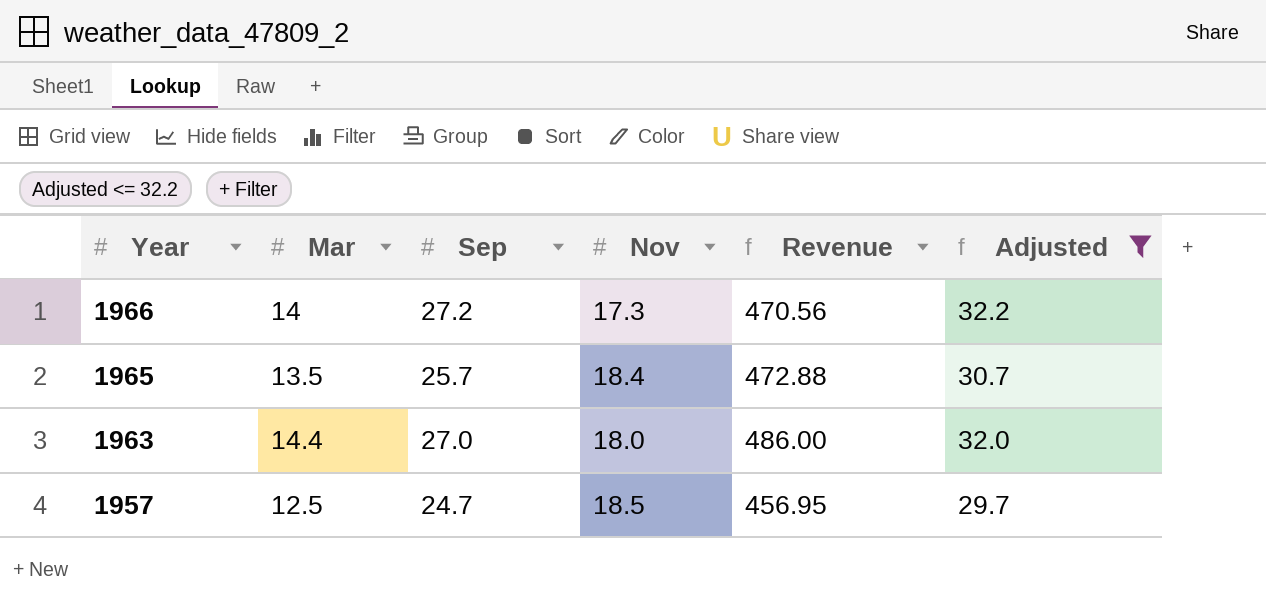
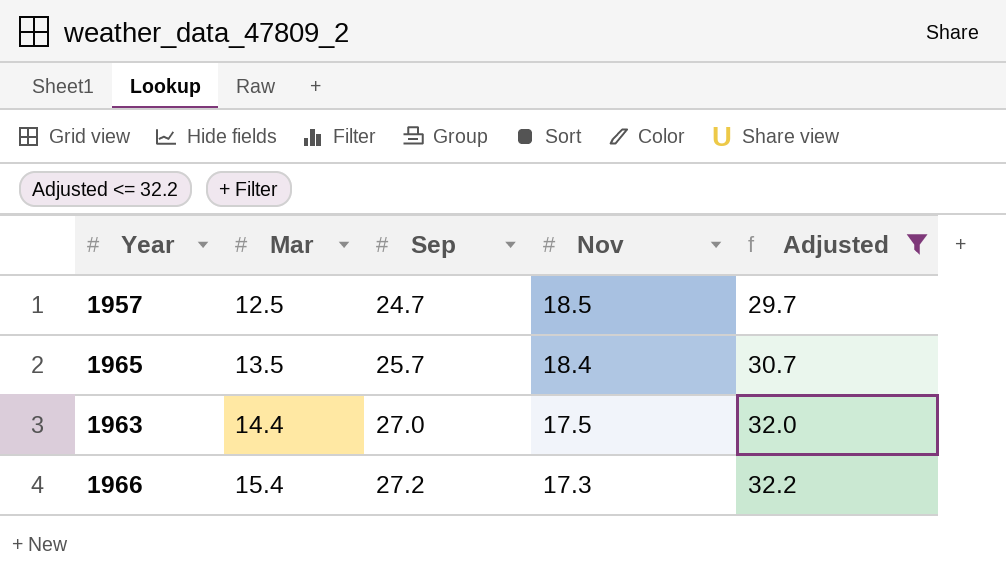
row order: Year descending -> Mar ascending
column Revenue | formula: [Sep] * [Nov] -> none
1963 | Nov: 18.0 -> 17.5
1966 | Mar: 14 -> 15.4

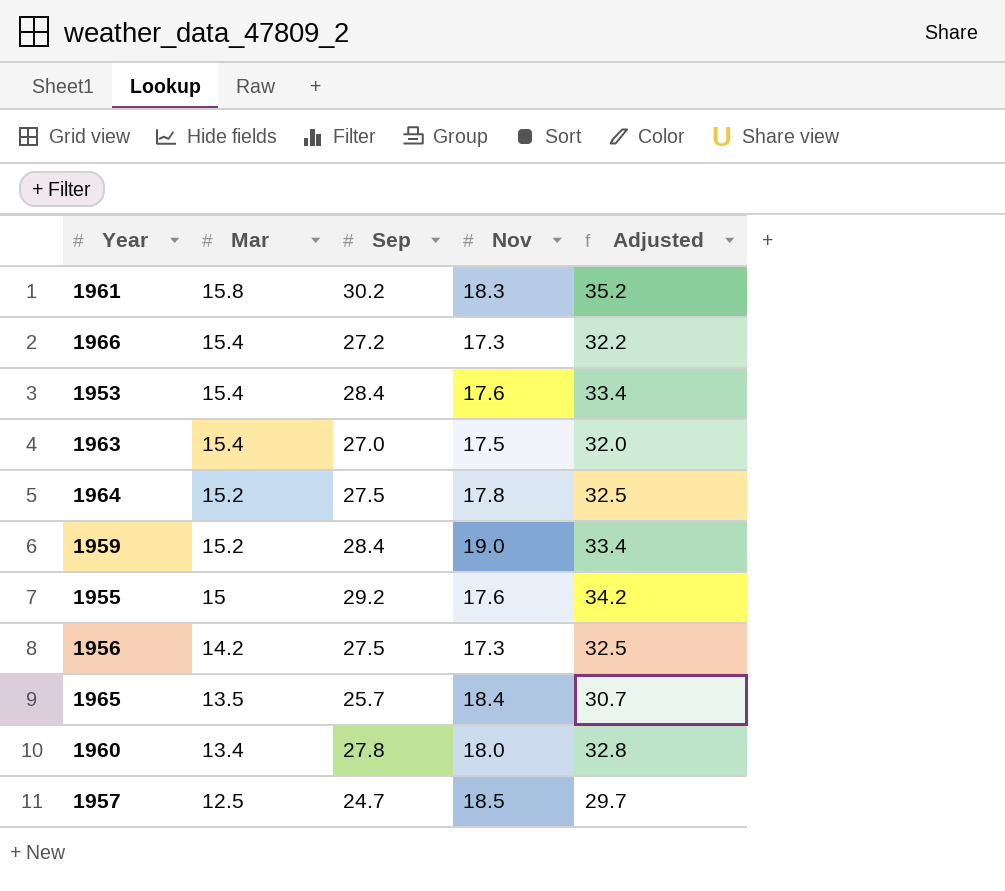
filter: Adjusted <= 32.2 -> none
row order: Mar ascending -> Mar descending
1963 | Mar: 14.4 -> 15.4

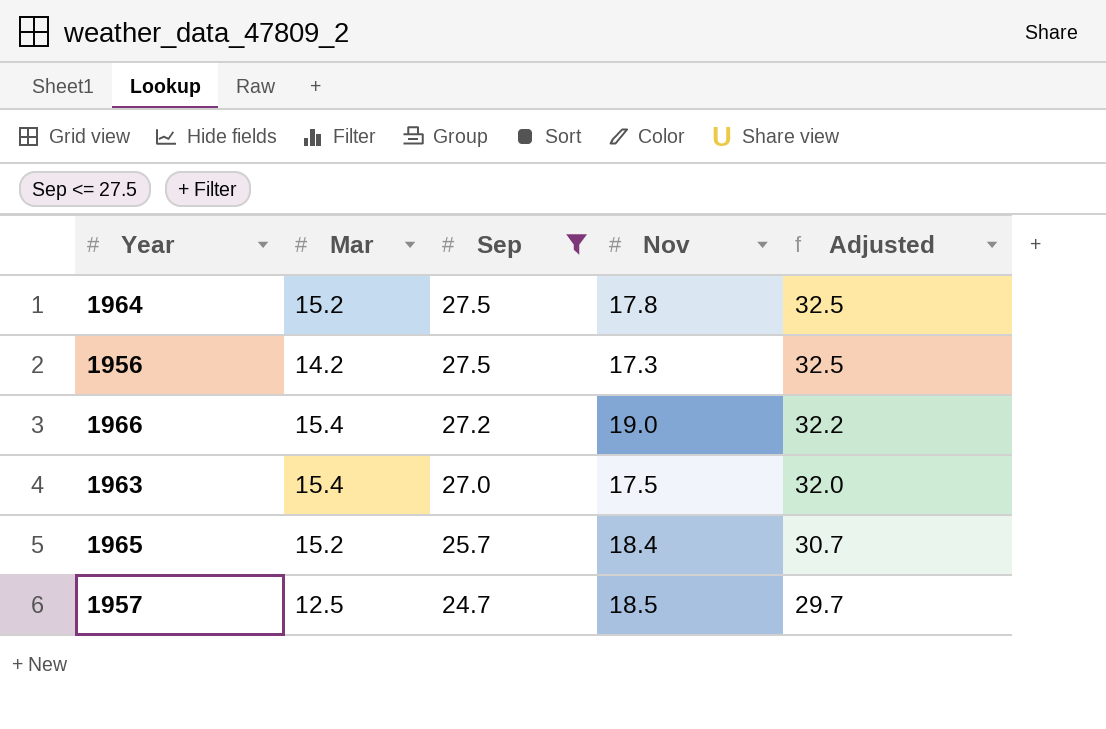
filter: none -> Sep <= 27.5
row order: Mar descending -> Sep descending
1966 | Nov: 17.3 -> 19.0
1965 | Mar: 13.5 -> 15.2

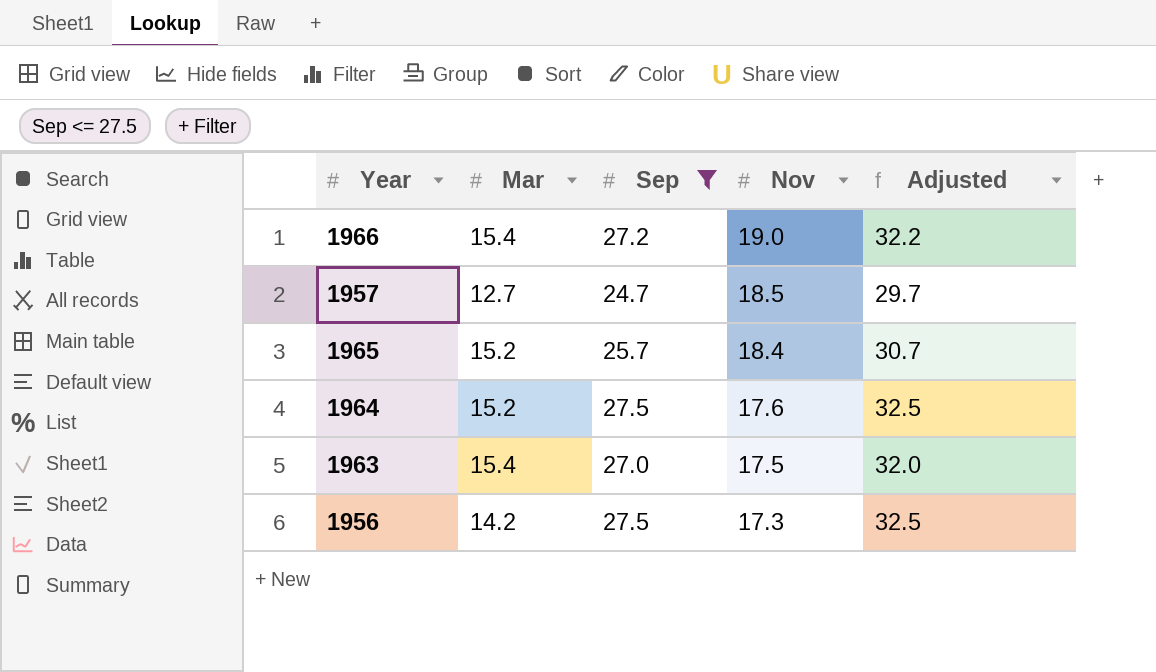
row order: Sep descending -> Nov descending
1957 | Mar: 12.5 -> 12.7
1964 | Nov: 17.8 -> 17.6

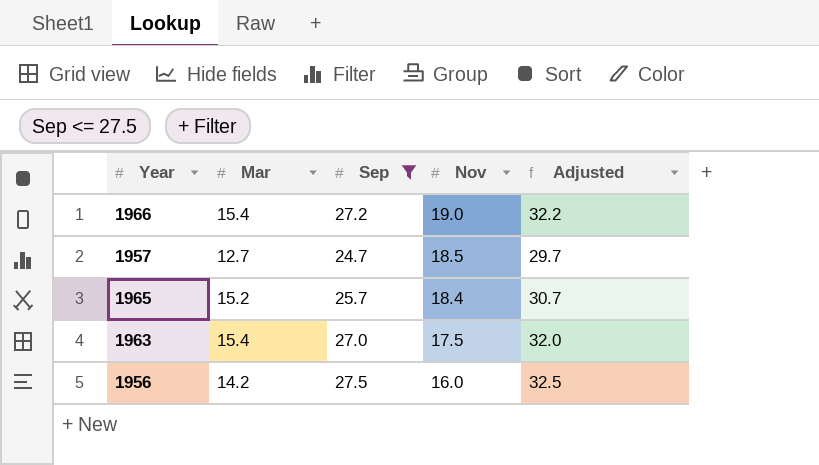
row 1964: 15.2 | 27.5 | 17.6 | 32.5 -> none
1956 | Nov: 17.3 -> 16.0

